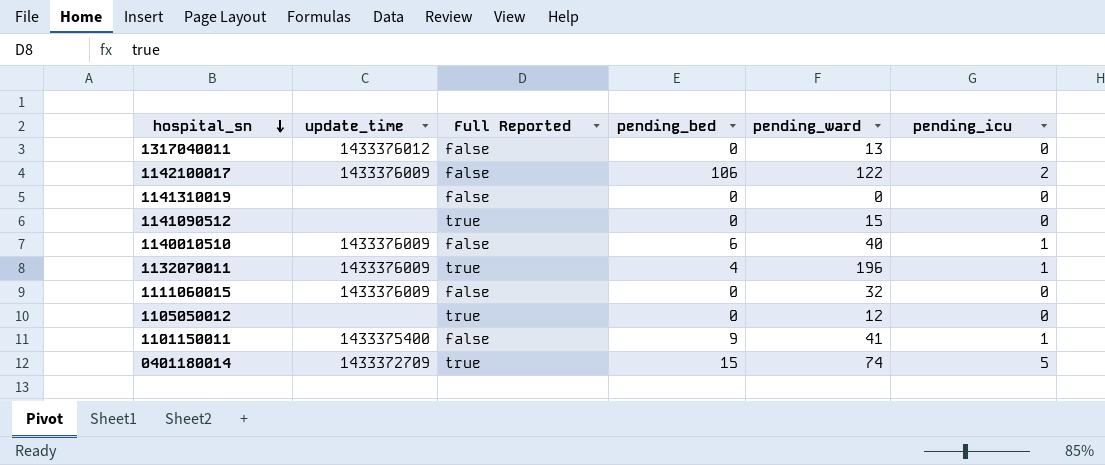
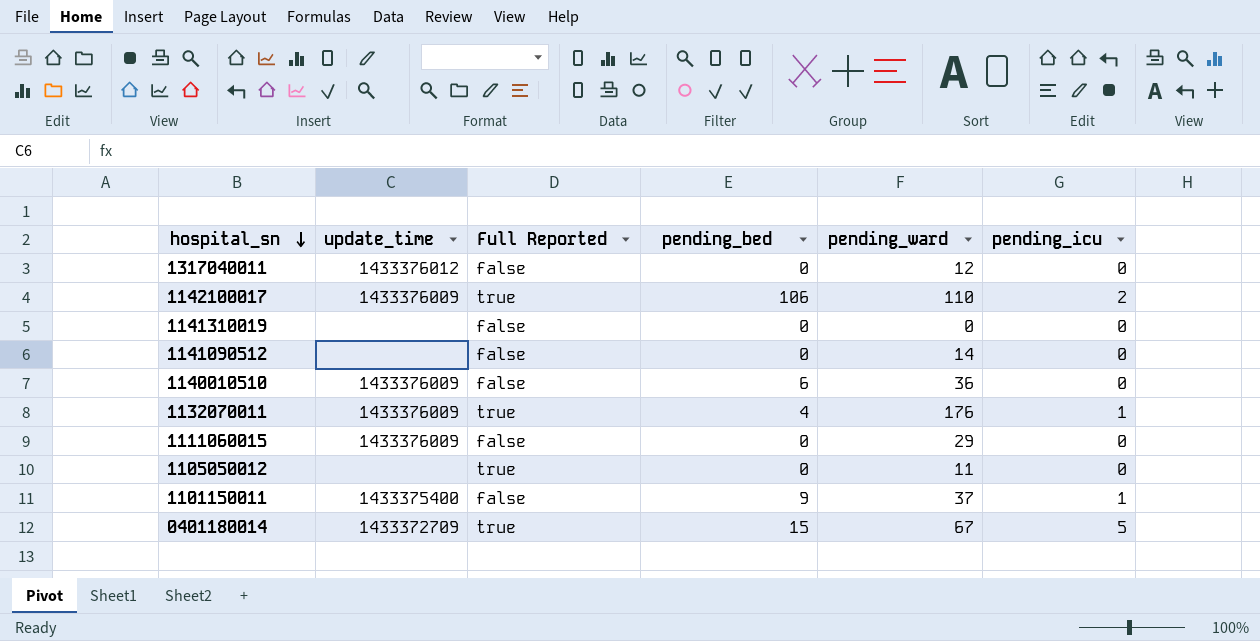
1317040011 | pending_ward: 13 -> 12
1142100017 | Full Reported: false -> true
1142100017 | pending_ward: 122 -> 110
1141090512 | Full Reported: true -> false
1141090512 | pending_ward: 15 -> 14
1140010510 | pending_ward: 40 -> 36
1140010510 | pending_icu: 1 -> 0
1132070011 | pending_ward: 196 -> 176
1111060015 | pending_ward: 32 -> 29
1105050012 | pending_ward: 12 -> 11
1101150011 | pending_ward: 41 -> 37
0401180014 | pending_ward: 74 -> 67

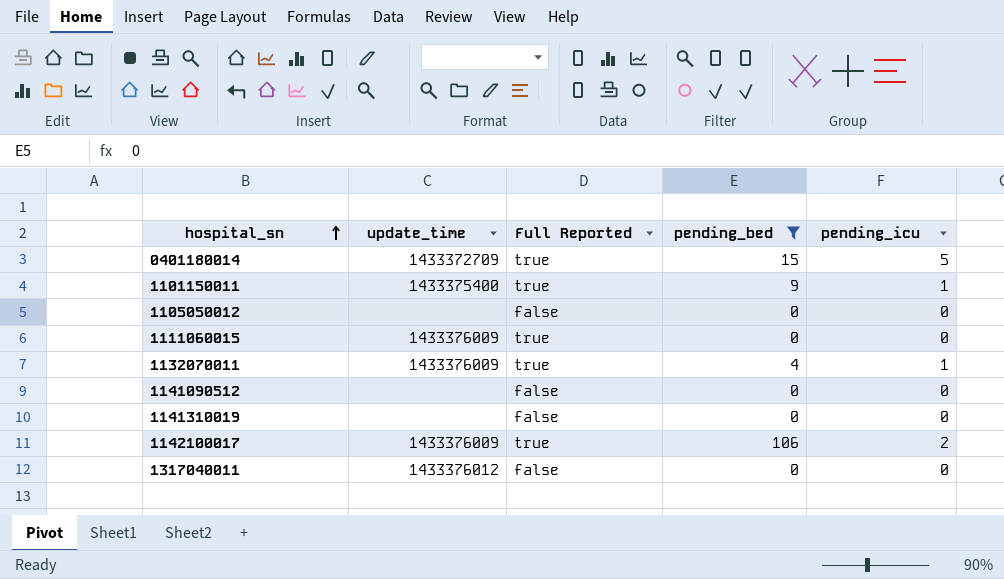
filter: none -> pending_bed != 6
row order: hospital_sn descending -> hospital_sn ascending
column pending_ward | position: 5 -> none
1101150011 | Full Reported: false -> true
1105050012 | Full Reported: true -> false
1111060015 | Full Reported: false -> true

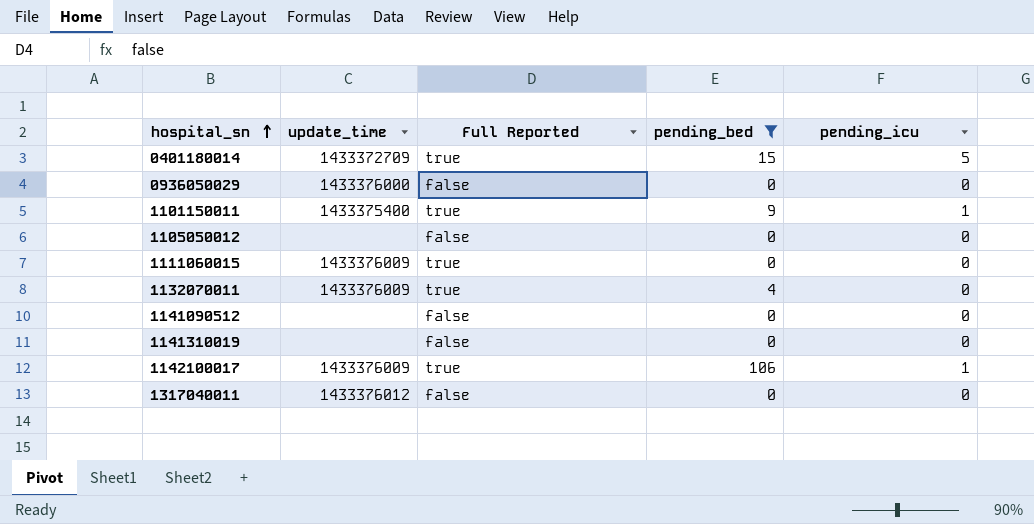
row 0936050029: none -> 1433376000 | false | 0 | 0
1132070011 | pending_icu: 1 -> 0
1142100017 | pending_icu: 2 -> 1

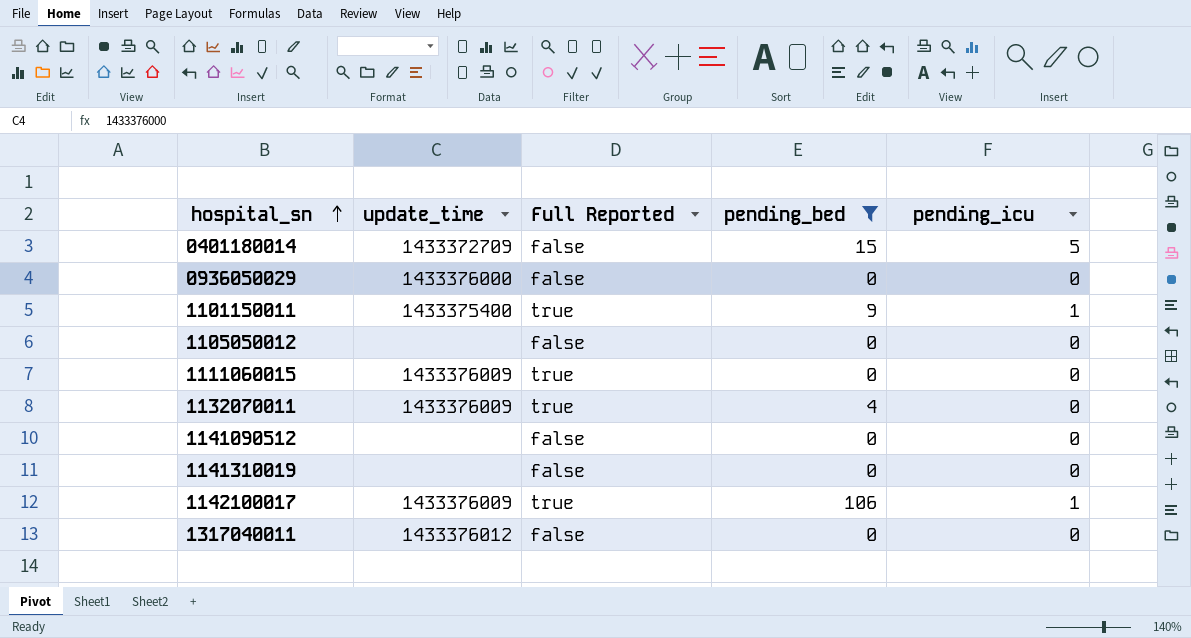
0401180014 | Full Reported: true -> false

